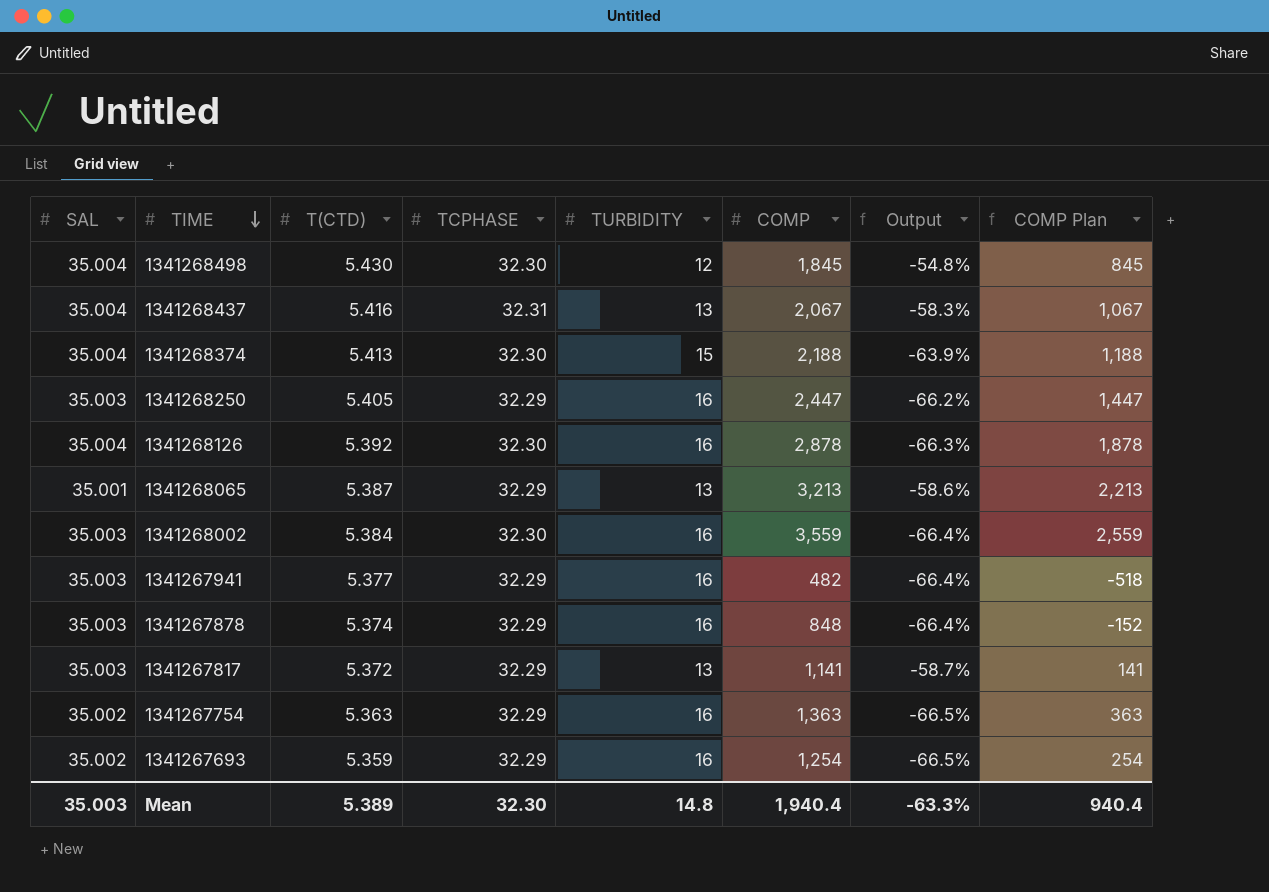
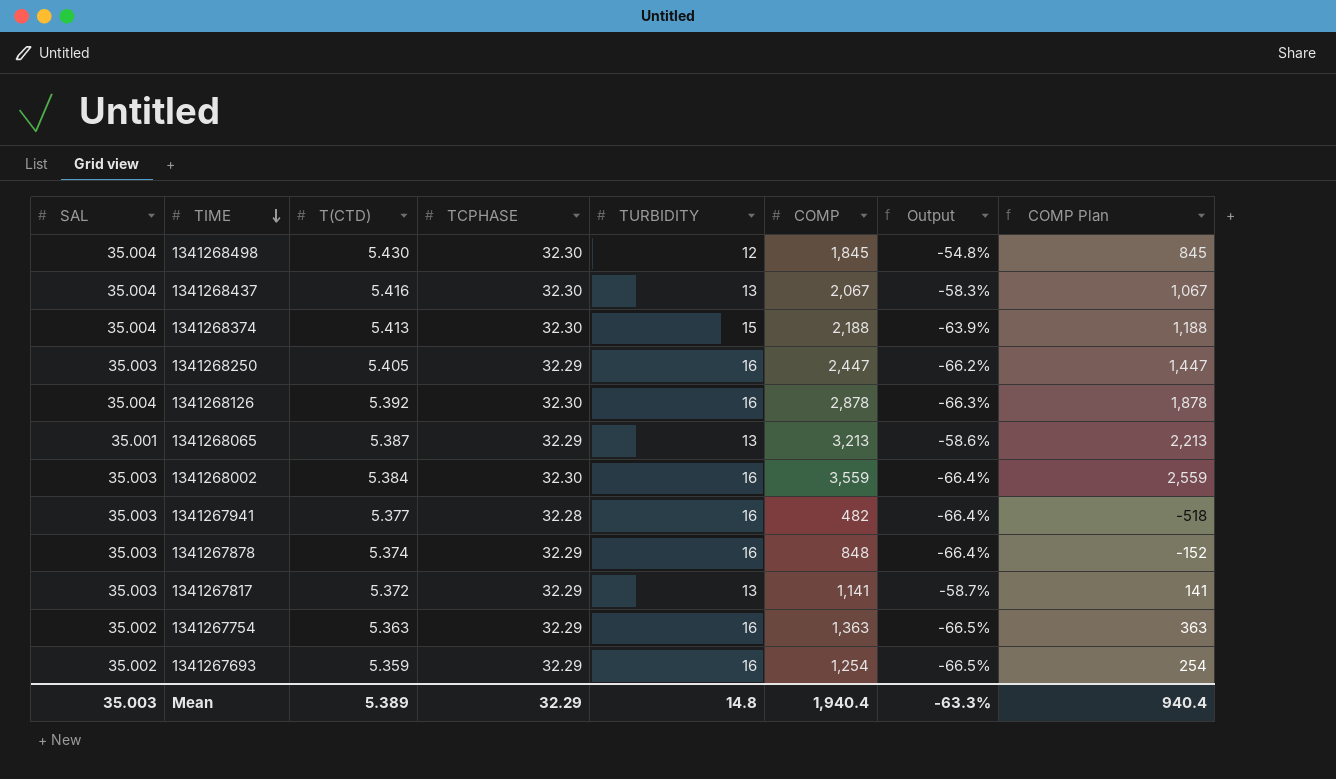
1341268437 | TCPHASE: 32.31 -> 32.30
1341267941 | TCPHASE: 32.29 -> 32.28
Mean | TCPHASE: 32.30 -> 32.29

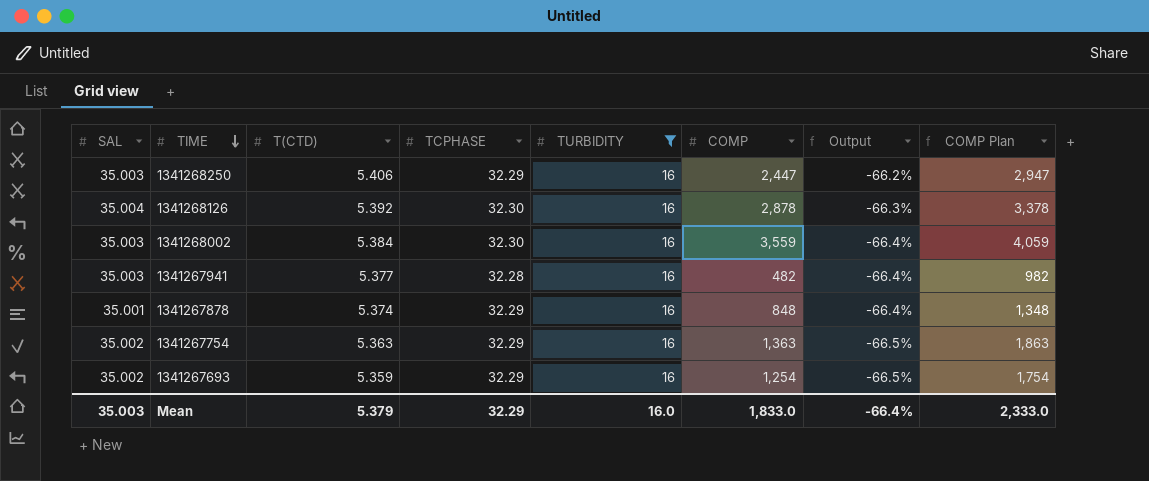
filter: none -> TURBIDITY = 16
column COMP Plan | formula: [COMP] - 1000 -> [COMP] + 500
1341268250 | T(CTD): 5.405 -> 5.406
1341267878 | SAL: 35.003 -> 35.001
Mean | T(CTD): 5.389 -> 5.379
Mean | TURBIDITY: 14.8 -> 16.0
Mean | COMP: 1,940.4 -> 1,833.0
Mean | Output: -63.3% -> -66.4%
Mean | COMP Plan: 940.4 -> 2,333.0

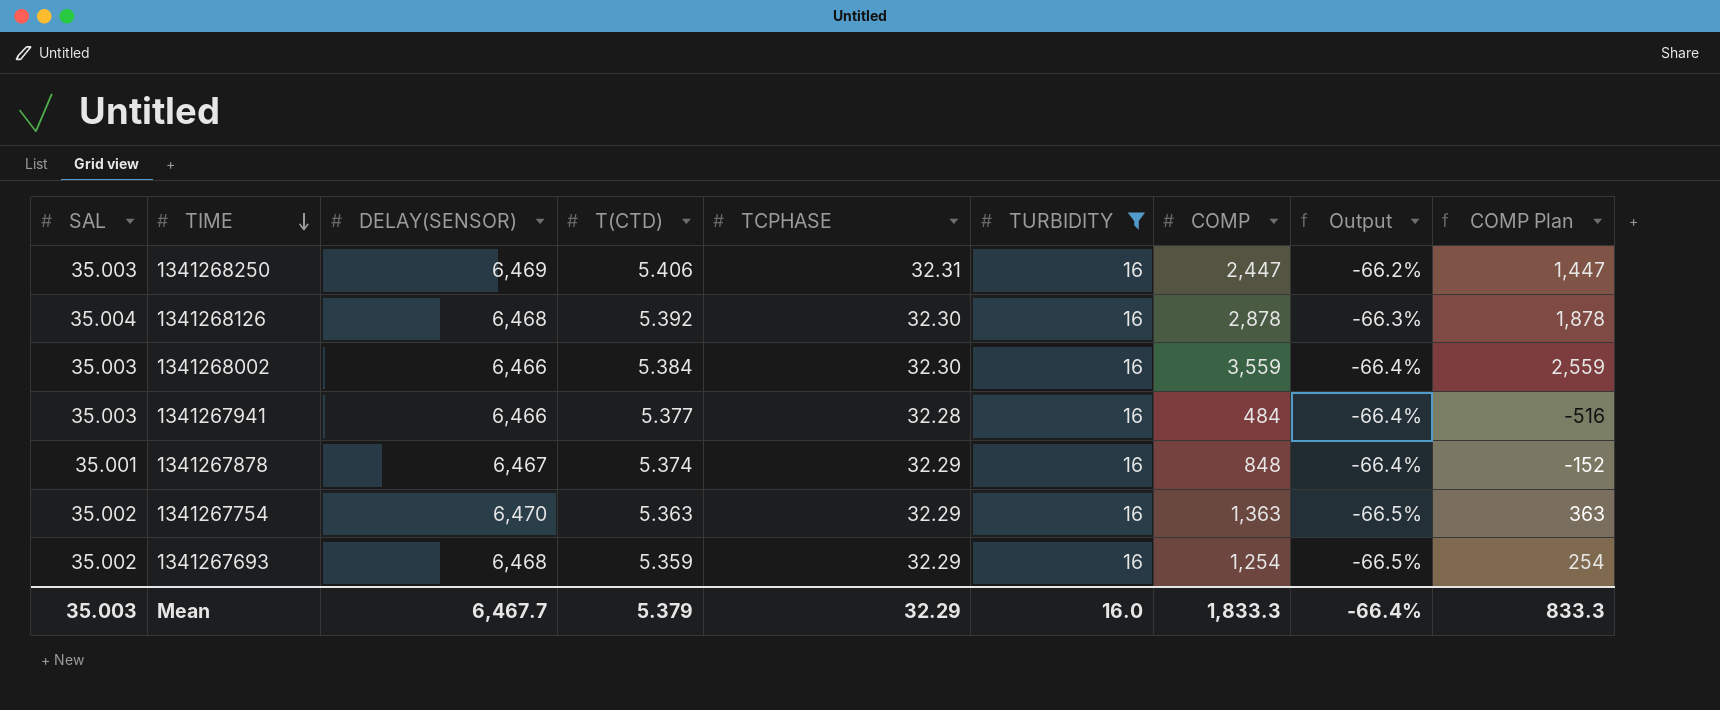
column DELAY(SENSOR) | position: none -> 3
column COMP Plan | formula: [COMP] + 500 -> [COMP] - 1000
1341268250 | TCPHASE: 32.29 -> 32.31
1341267941 | COMP: 482 -> 484
Mean | COMP: 1,833.0 -> 1,833.3
Mean | COMP Plan: 2,333.0 -> 833.3

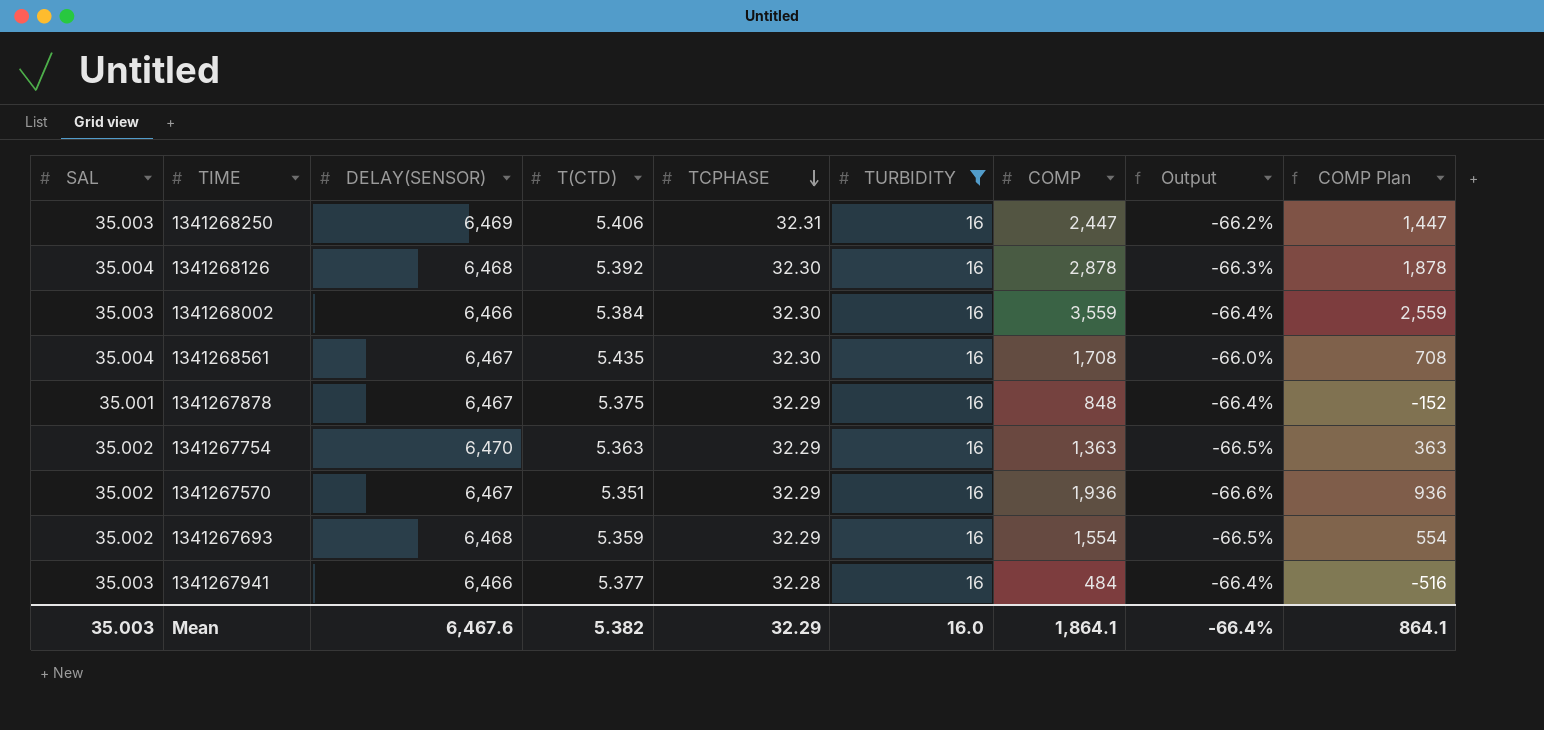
row order: TIME descending -> TCPHASE descending
row 1341268561: none -> 35.004 | 6,467 | 5.435 | 32.30 | 16 | 1,708 | -66.0% | 708
1341267878 | T(CTD): 5.374 -> 5.375
row 1341267570: none -> 35.002 | 6,467 | 5.351 | 32.29 | 16 | 1,936 | -66.6% | 936
1341267693 | COMP: 1,254 -> 1,554
1341267693 | COMP Plan: 254 -> 554
Mean | DELAY(SENSOR): 6,467.7 -> 6,467.6
Mean | T(CTD): 5.379 -> 5.382
Mean | COMP: 1,833.3 -> 1,864.1
Mean | COMP Plan: 833.3 -> 864.1

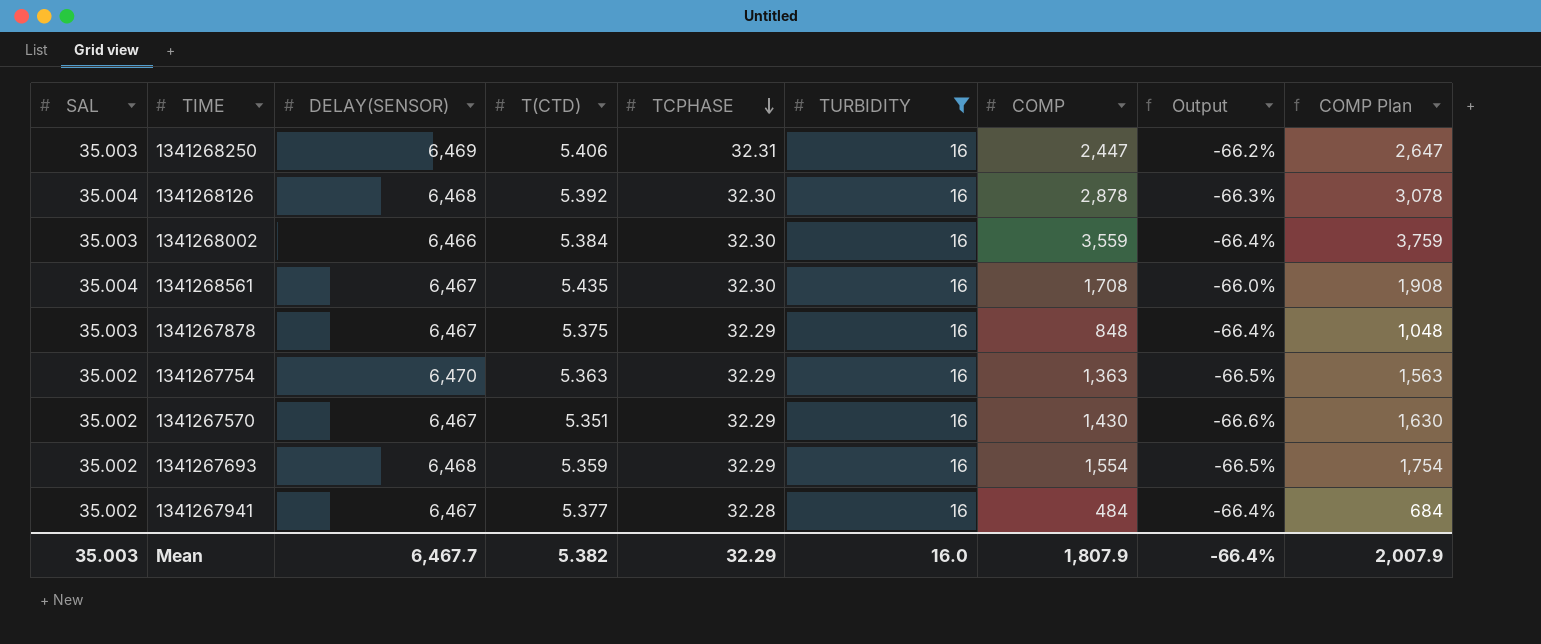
column COMP Plan | formula: [COMP] - 1000 -> [COMP] + 200
1341267878 | SAL: 35.001 -> 35.003
1341267570 | COMP: 1,936 -> 1,430
1341267941 | SAL: 35.003 -> 35.002
1341267941 | DELAY(SENSOR): 6,466 -> 6,467
Mean | DELAY(SENSOR): 6,467.6 -> 6,467.7
Mean | COMP: 1,864.1 -> 1,807.9
Mean | COMP Plan: 864.1 -> 2,007.9

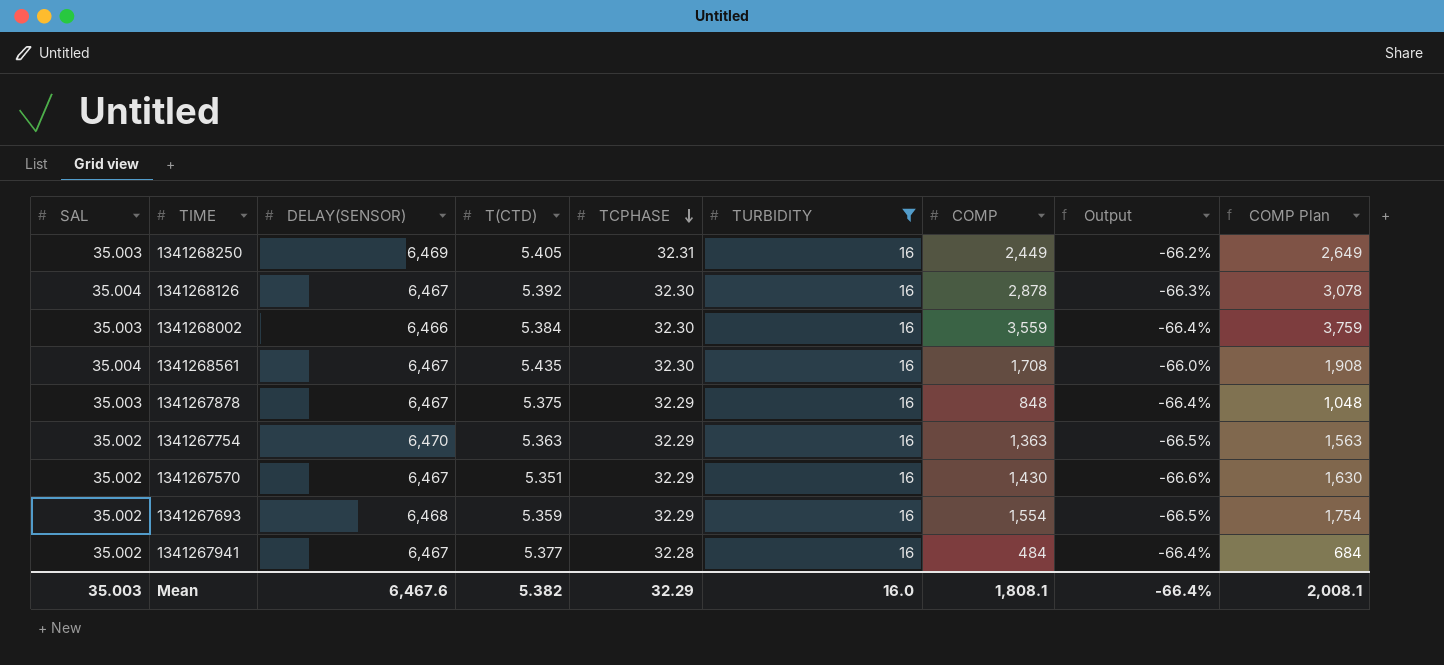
1341268250 | T(CTD): 5.406 -> 5.405
1341268250 | COMP: 2,447 -> 2,449
1341268250 | COMP Plan: 2,647 -> 2,649
1341268126 | DELAY(SENSOR): 6,468 -> 6,467
Mean | DELAY(SENSOR): 6,467.7 -> 6,467.6
Mean | COMP: 1,807.9 -> 1,808.1
Mean | COMP Plan: 2,007.9 -> 2,008.1

